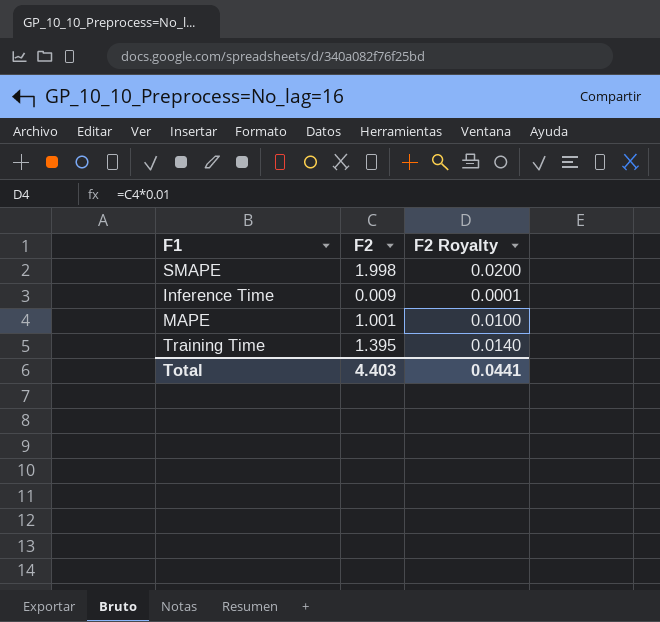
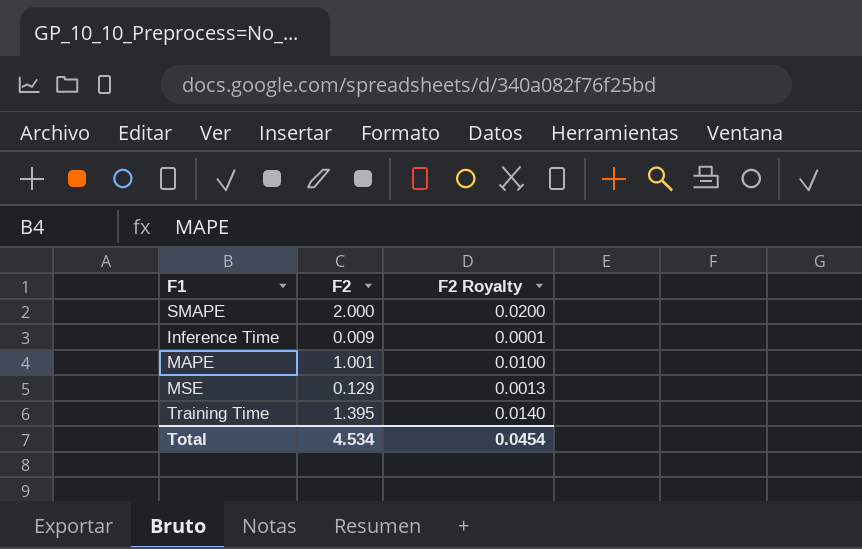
SMAPE | F2: 1.998 -> 2.000
row MSE: none -> 0.129 | 0.0013
Total | F2: 4.403 -> 4.534
Total | F2 Royalty: 0.0441 -> 0.0454

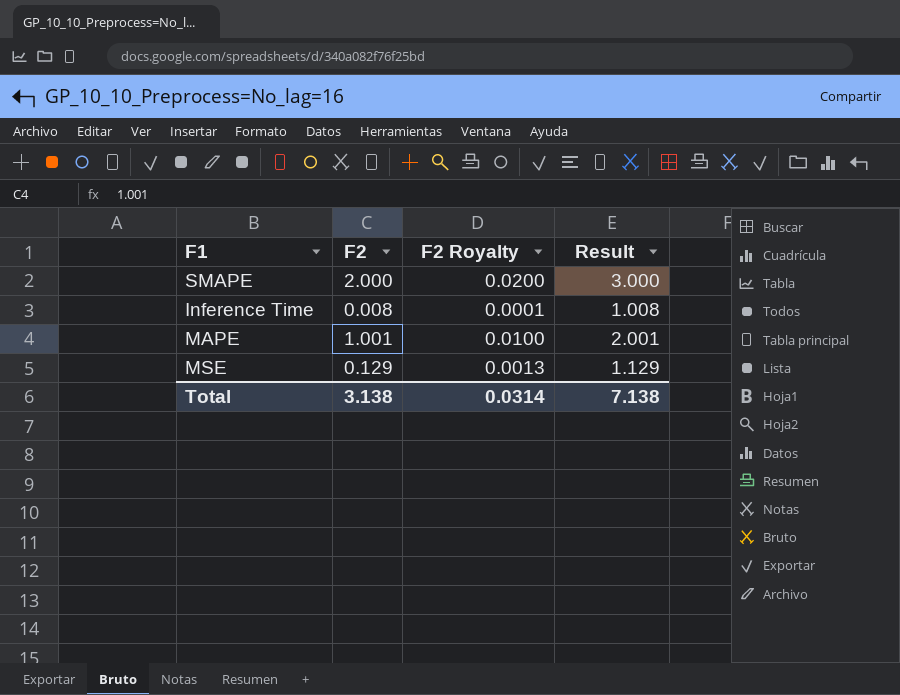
column Result | formula: none -> [F2] + 1
row Training Time: 1.395 | 0.0140 -> none
Inference Time | F2: 0.009 -> 0.008
Total | F2: 4.534 -> 3.138
Total | F2 Royalty: 0.0454 -> 0.0314

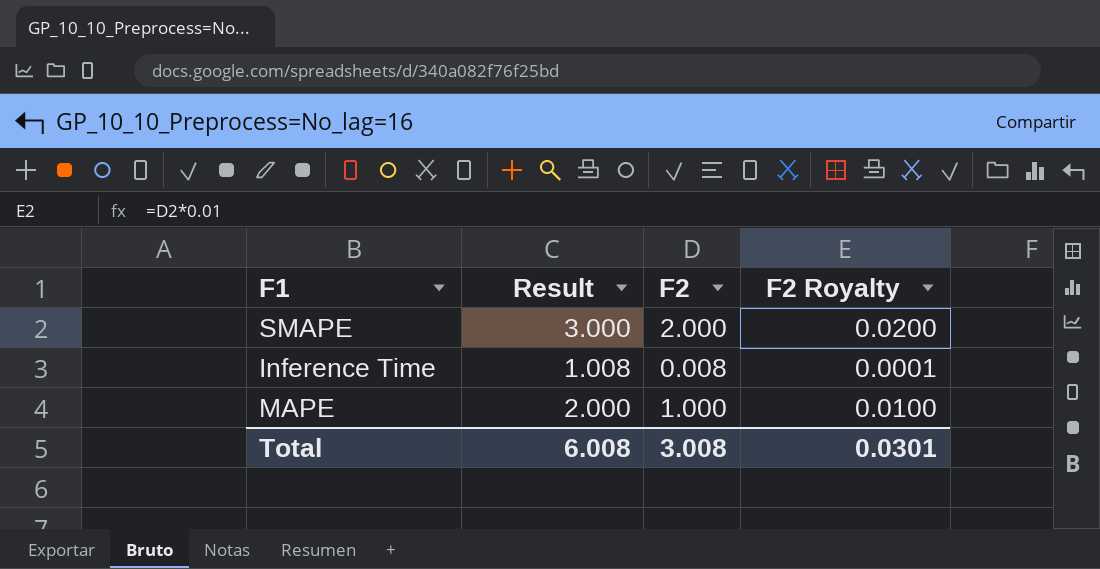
column Result | position: 4 -> 2
row MSE: 0.129 | 0.0013 | 1.129 -> none
MAPE | Result: 2.001 -> 2.000
MAPE | F2: 1.001 -> 1.000
Total | Result: 7.138 -> 6.008
Total | F2: 3.138 -> 3.008
Total | F2 Royalty: 0.0314 -> 0.0301

